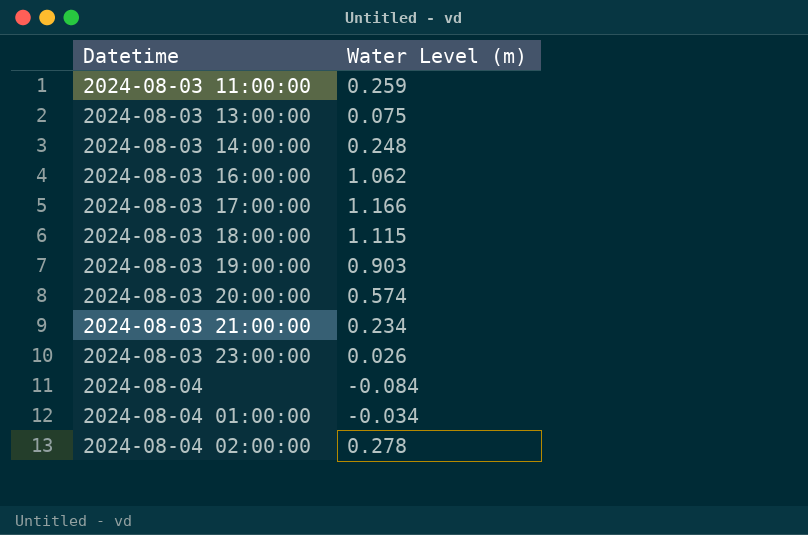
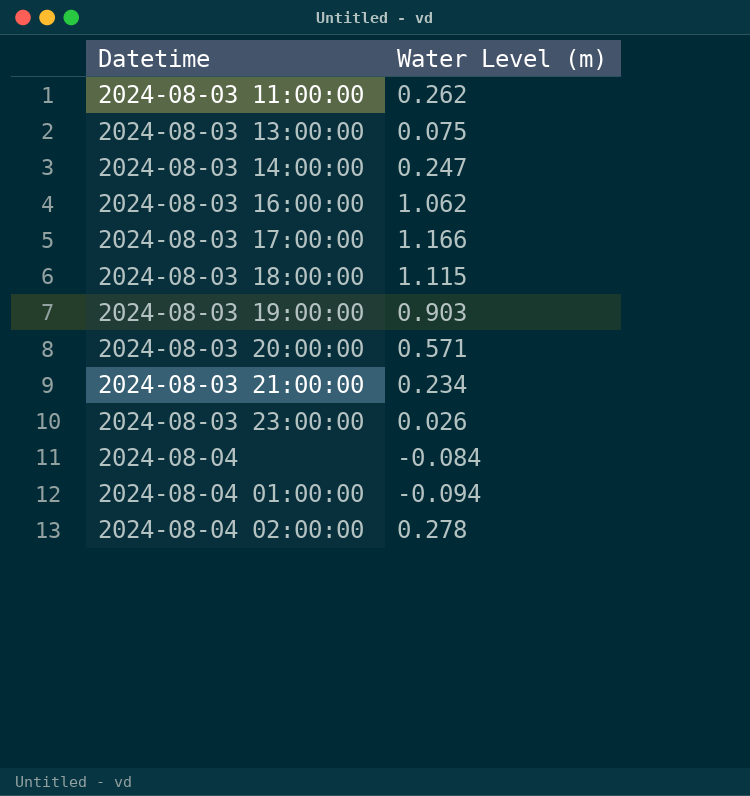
2024-08-03 11:00:00 | Water Level (m): 0.259 -> 0.262
2024-08-03 14:00:00 | Water Level (m): 0.248 -> 0.247
2024-08-03 20:00:00 | Water Level (m): 0.574 -> 0.571
2024-08-04 01:00:00 | Water Level (m): -0.034 -> -0.094

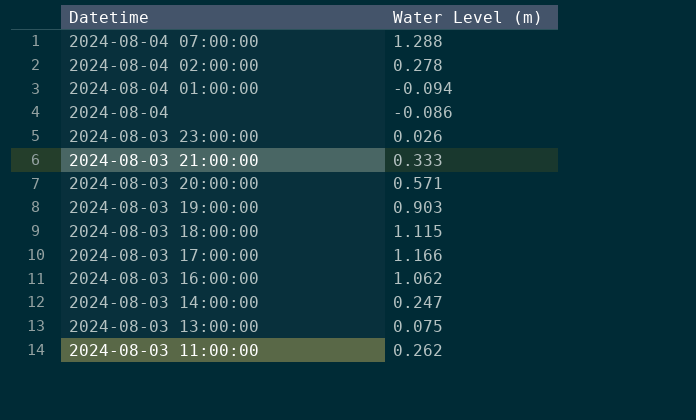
row order: Datetime ascending -> Datetime descending
row 2024-08-04 07:00:00: none -> 1.288
2024-08-04 | Water Level (m): -0.084 -> -0.086
2024-08-03 21:00:00 | Water Level (m): 0.234 -> 0.333

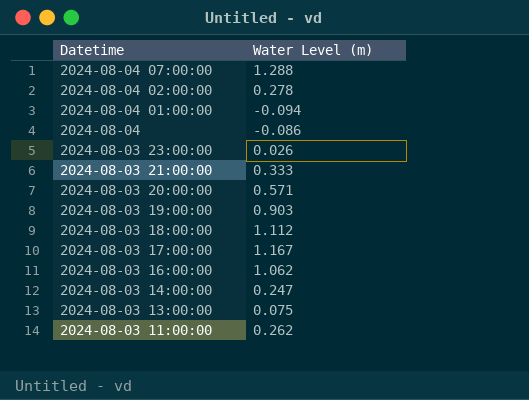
2024-08-03 18:00:00 | Water Level (m): 1.115 -> 1.112
2024-08-03 17:00:00 | Water Level (m): 1.166 -> 1.167

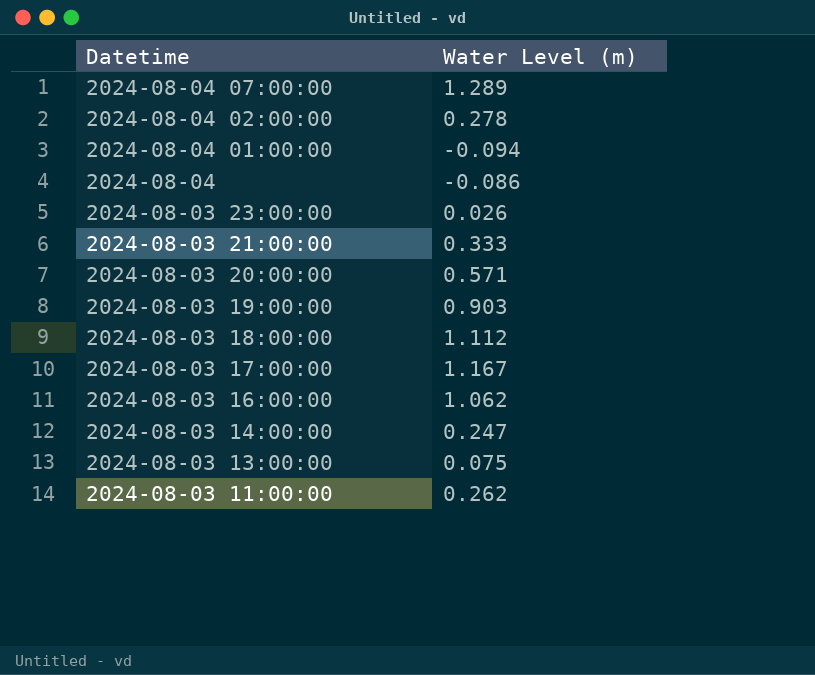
2024-08-04 07:00:00 | Water Level (m): 1.288 -> 1.289

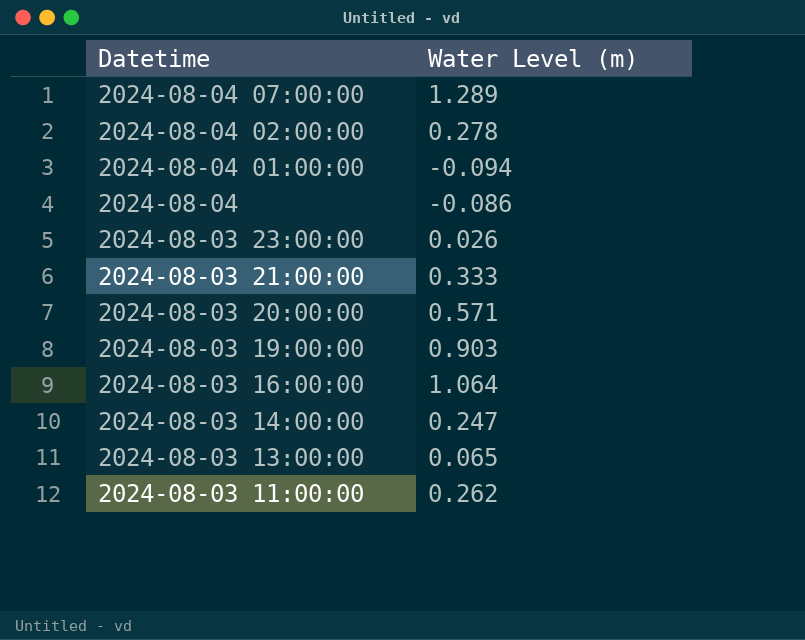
row 2024-08-03 18:00:00: 1.112 -> none
row 2024-08-03 17:00:00: 1.167 -> none
2024-08-03 16:00:00 | Water Level (m): 1.062 -> 1.064
2024-08-03 13:00:00 | Water Level (m): 0.075 -> 0.065

